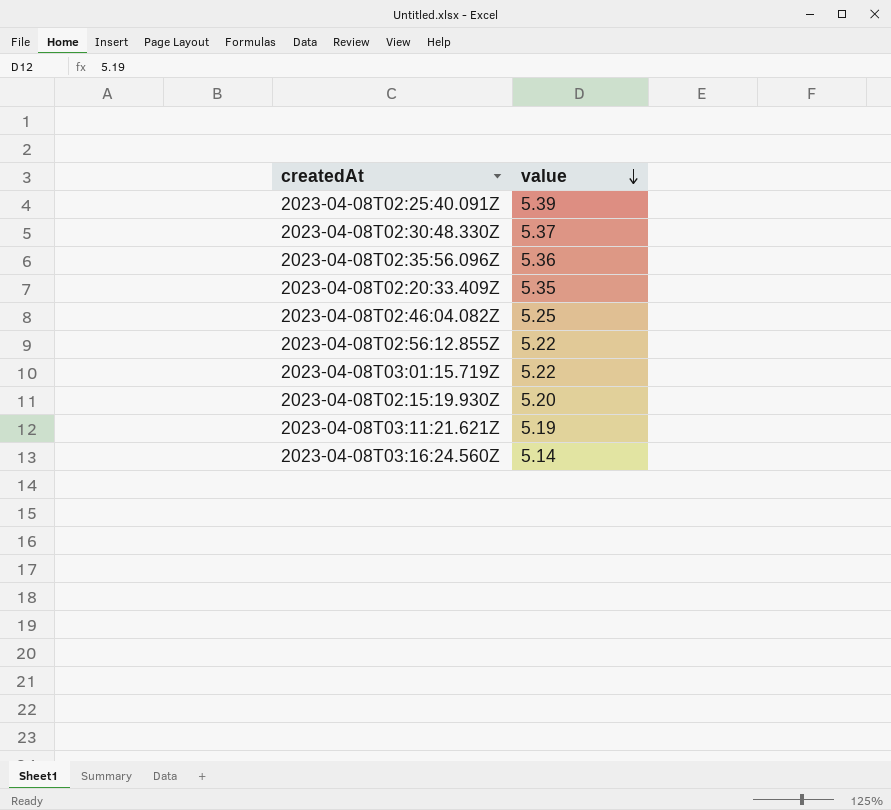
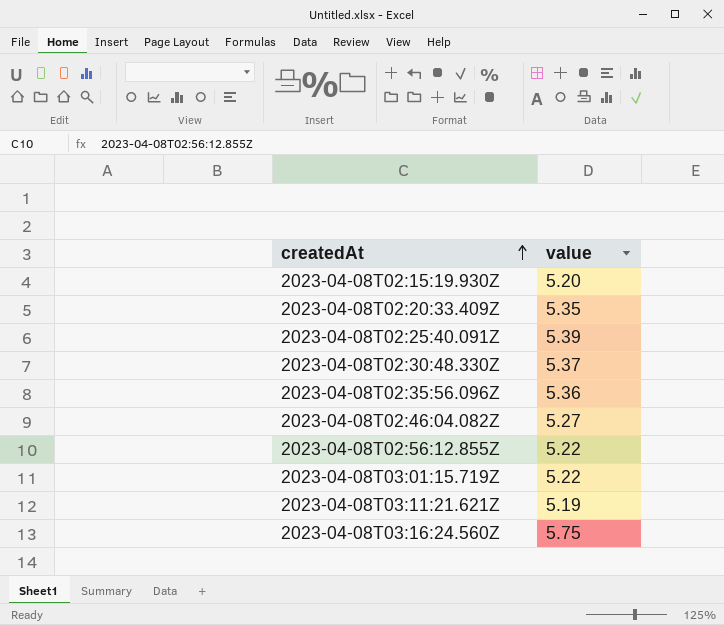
row order: value descending -> createdAt ascending
2023-04-08T02:46:04.082Z | value: 5.25 -> 5.27
2023-04-08T03:16:24.560Z | value: 5.14 -> 5.75

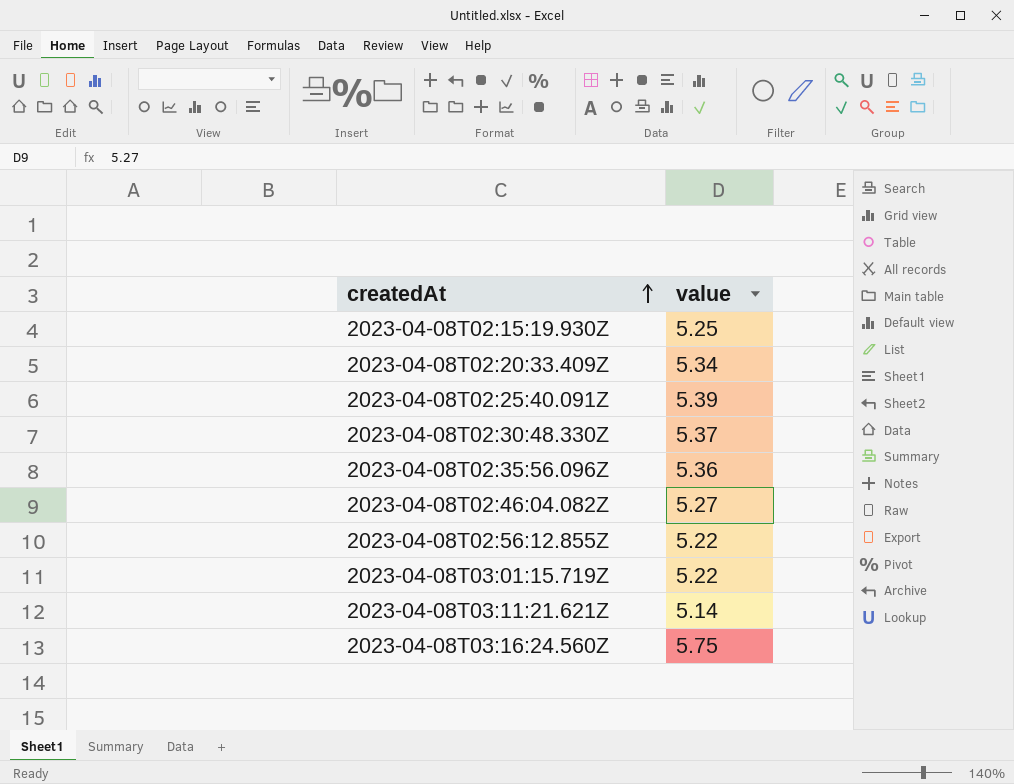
2023-04-08T02:15:19.930Z | value: 5.20 -> 5.25
2023-04-08T02:20:33.409Z | value: 5.35 -> 5.34
2023-04-08T03:11:21.621Z | value: 5.19 -> 5.14

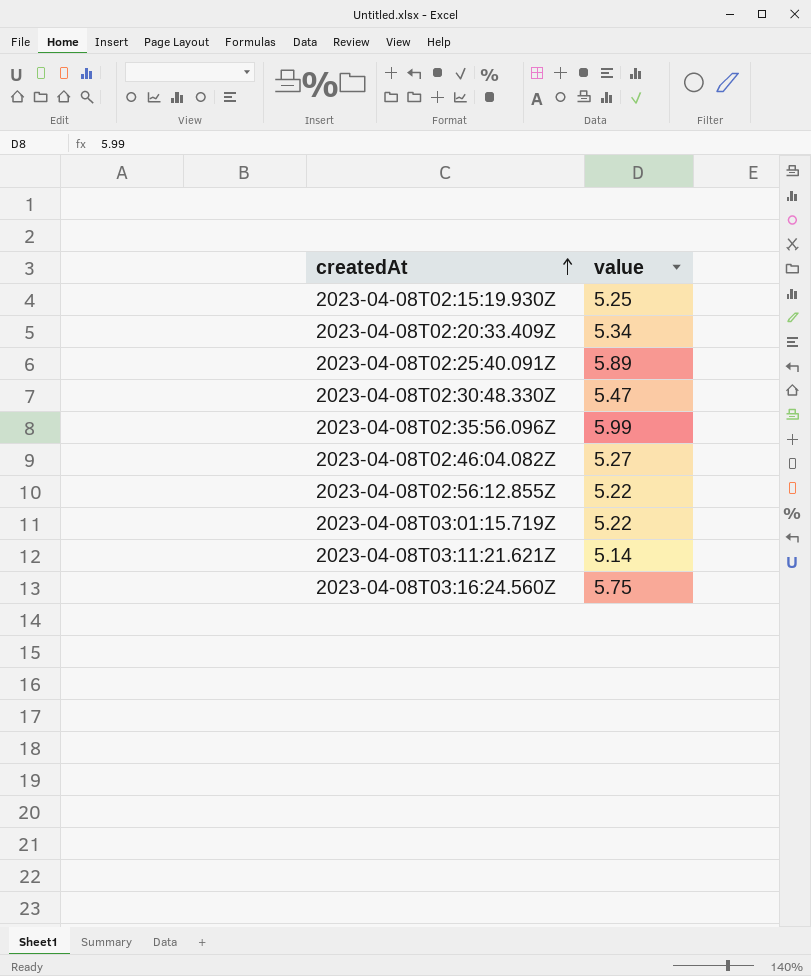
2023-04-08T02:25:40.091Z | value: 5.39 -> 5.89
2023-04-08T02:30:48.330Z | value: 5.37 -> 5.47
2023-04-08T02:35:56.096Z | value: 5.36 -> 5.99

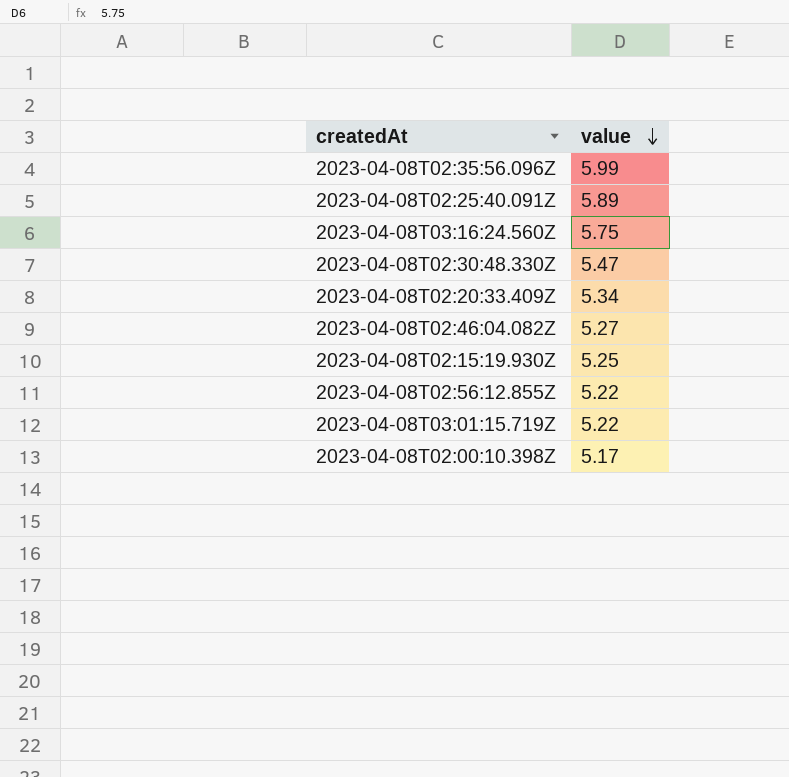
row order: createdAt ascending -> value descending
row 2023-04-08T03:11:21.621Z: 5.14 -> none
row 2023-04-08T02:00:10.398Z: none -> 5.17

